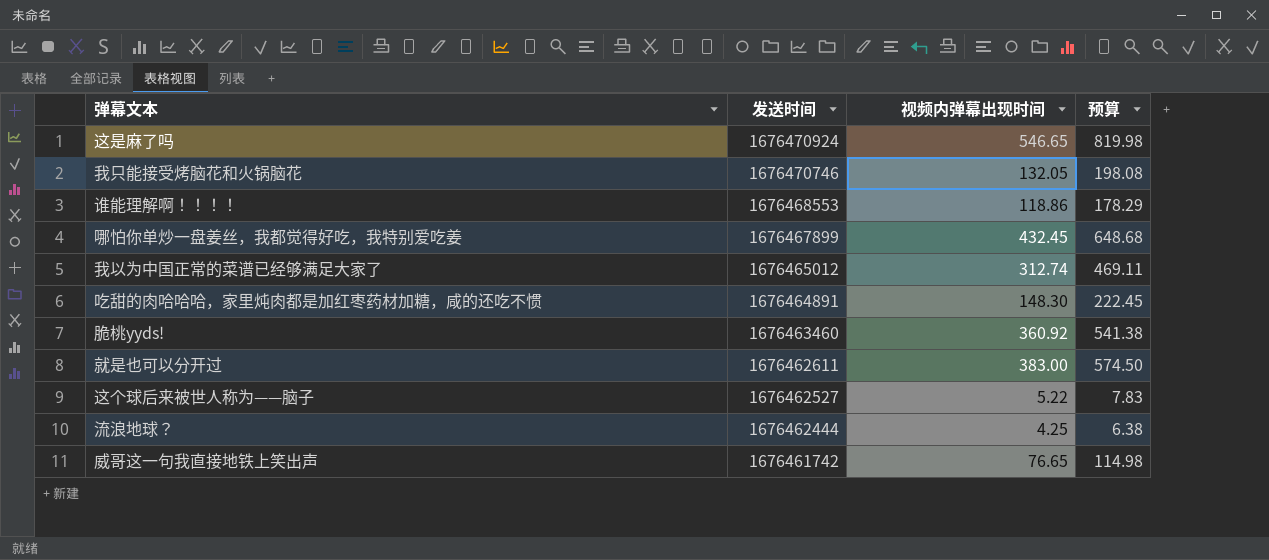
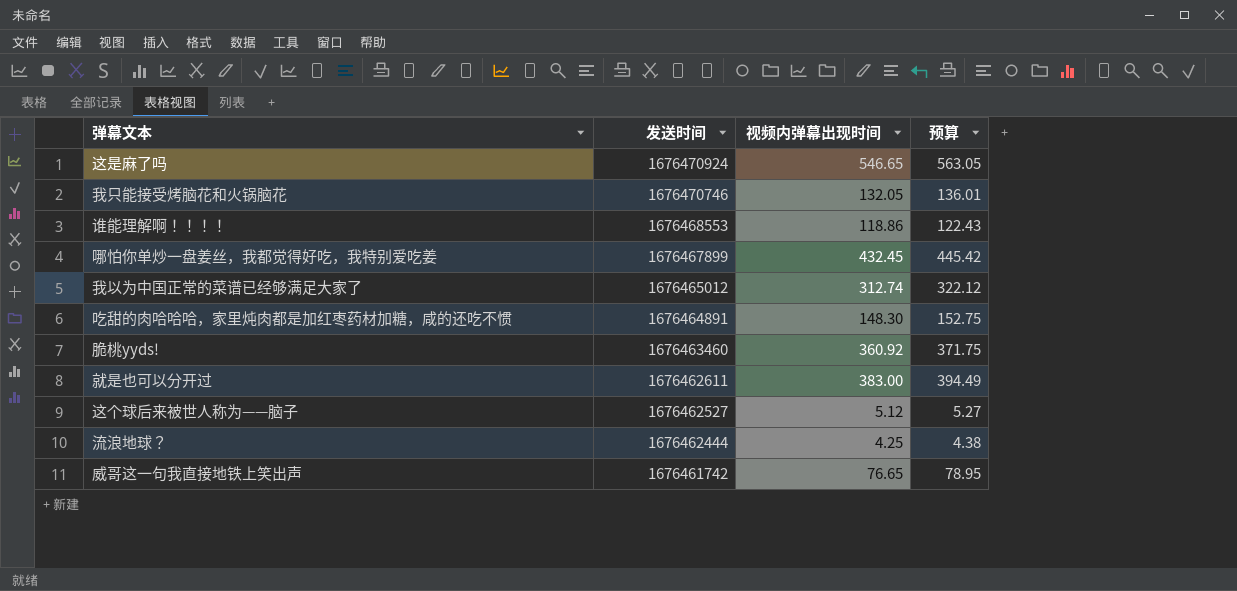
column 预算 | formula: [视频内弹幕出现时间] * 1.5 -> [视频内弹幕出现时间] * 1.03
这个球后来被世人称为——脑子 | 视频内弹幕出现时间: 5.22 -> 5.12

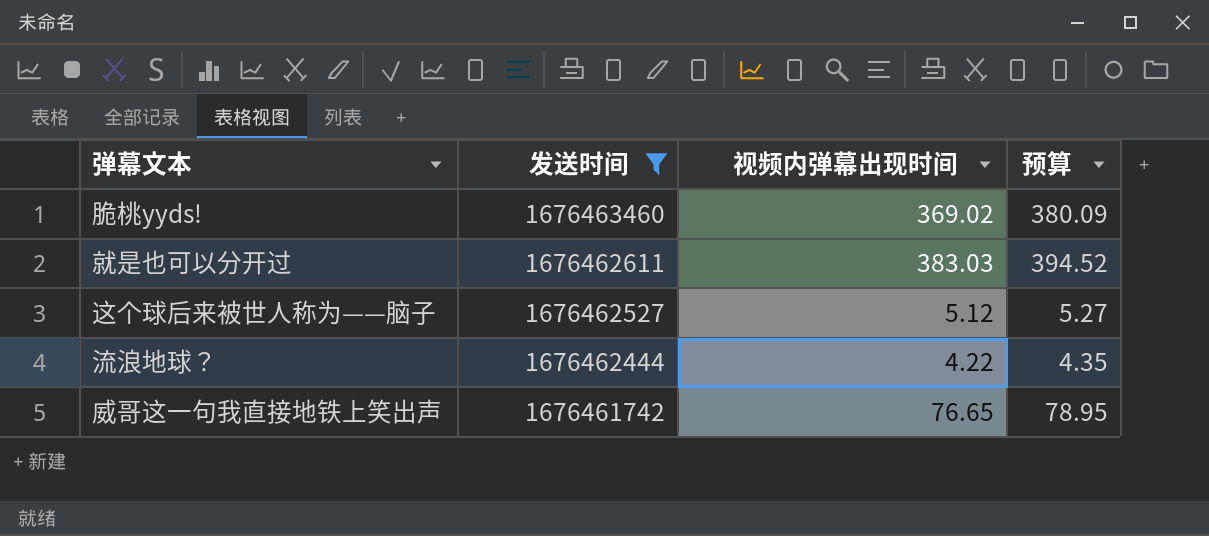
filter: none -> 发送时间 <= 1676463460
脆桃yyds! | 视频内弹幕出现时间: 360.92 -> 369.02
脆桃yyds! | 预算: 371.75 -> 380.09
就是也可以分开过 | 视频内弹幕出现时间: 383.00 -> 383.03
就是也可以分开过 | 预算: 394.49 -> 394.52
流浪地球？ | 视频内弹幕出现时间: 4.25 -> 4.22
流浪地球？ | 预算: 4.38 -> 4.35

